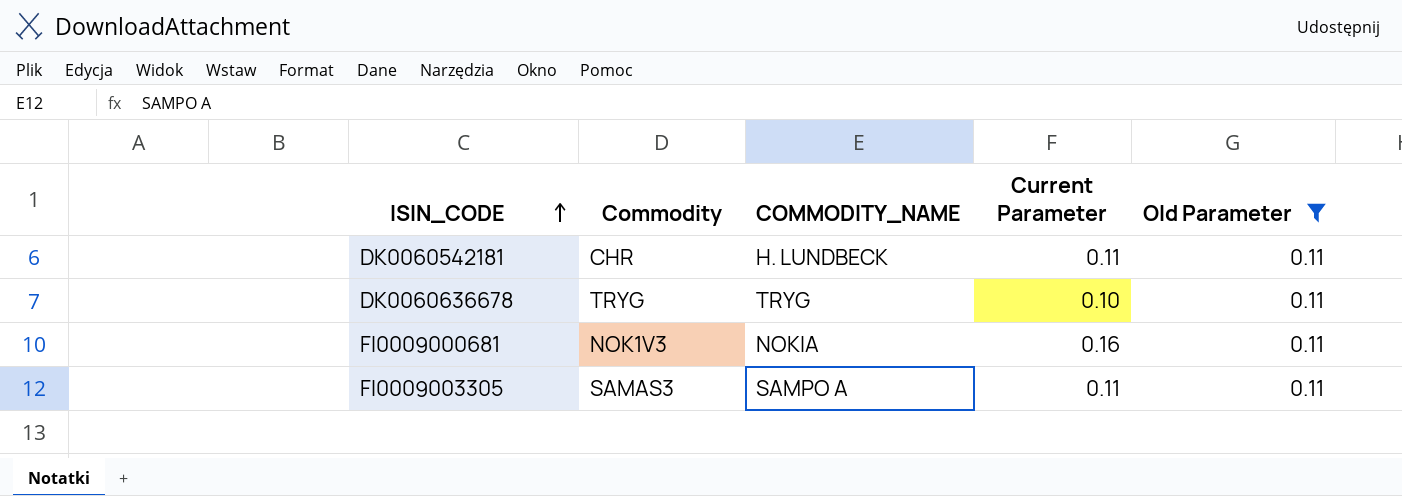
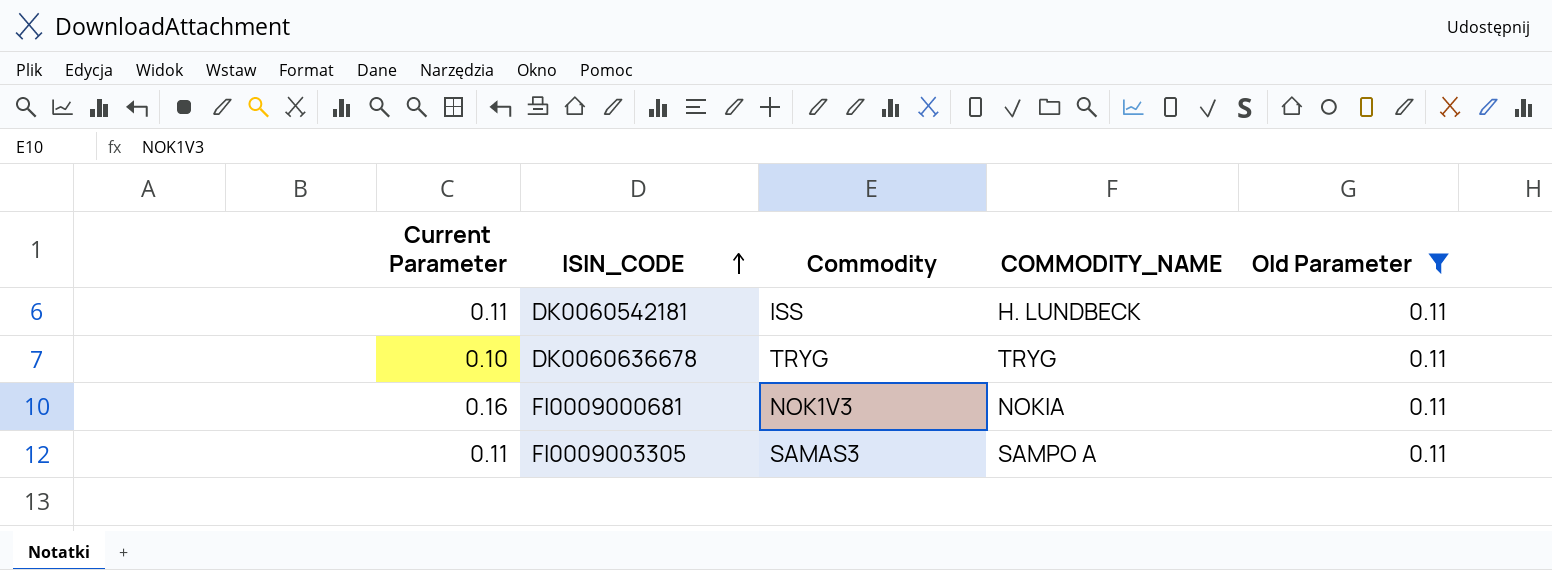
column Current Parameter | position: 4 -> 1
DK0060542181 | Commodity: CHR -> ISS

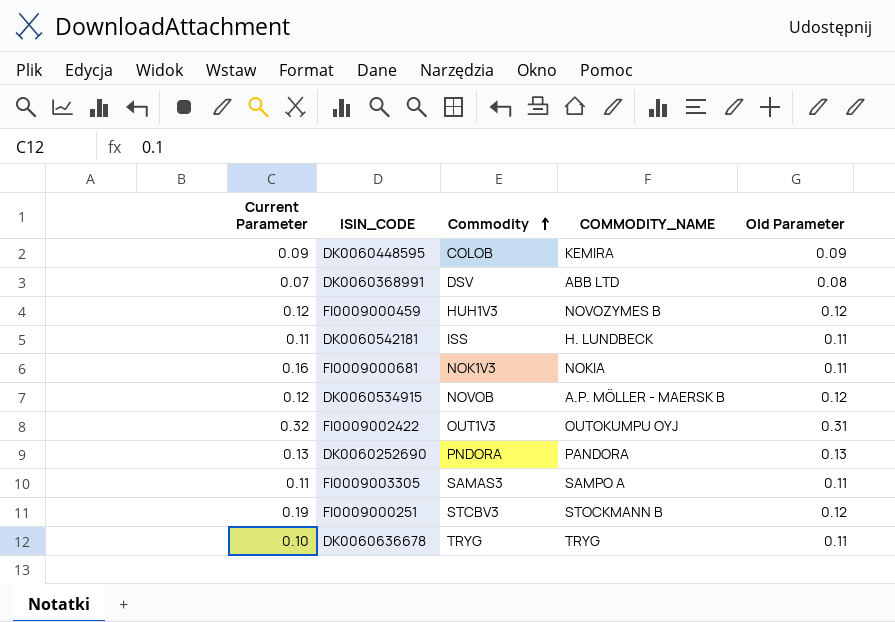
filter: Old Parameter = 0.11 -> none
row order: ISIN_CODE ascending -> Commodity ascending

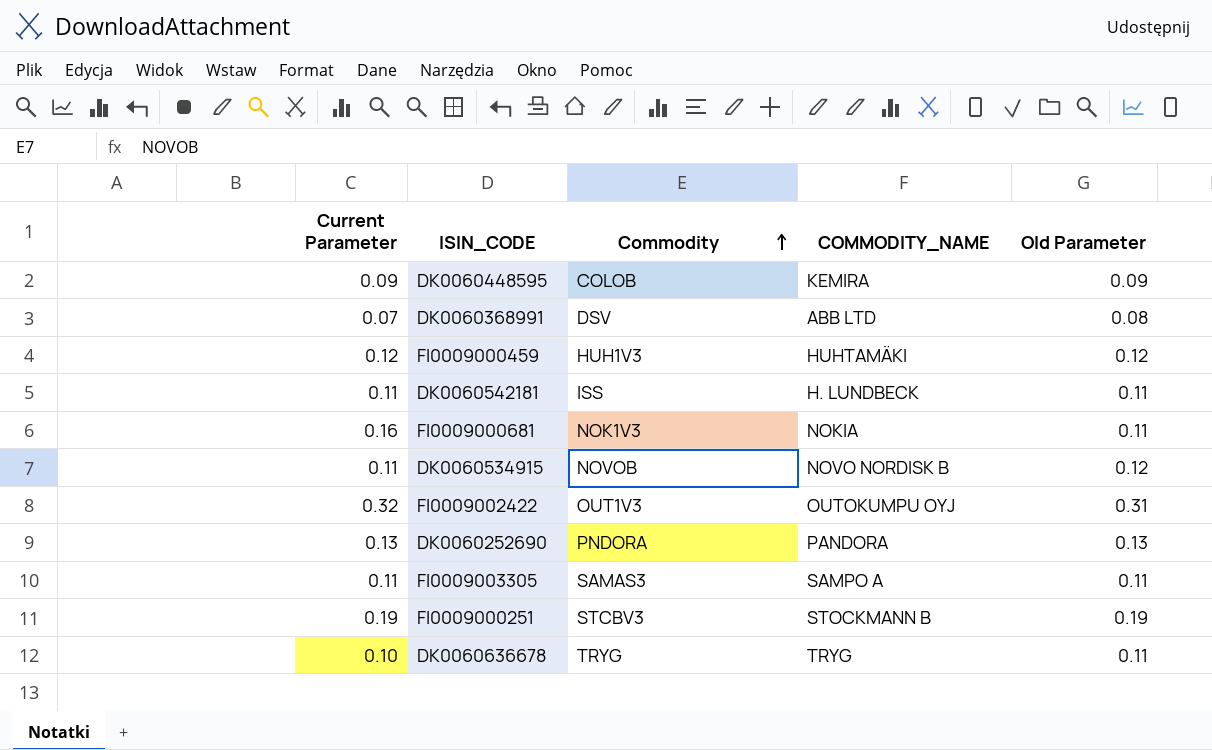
FI0009000459 | COMMODITY_NAME: NOVOZYMES B -> HUHTAMÄKI
DK0060534915 | Current Parameter: 0.12 -> 0.11
DK0060534915 | COMMODITY_NAME: A.P. MÖLLER - MAERSK B -> NOVO NORDISK B
FI0009000251 | Old Parameter: 0.12 -> 0.19

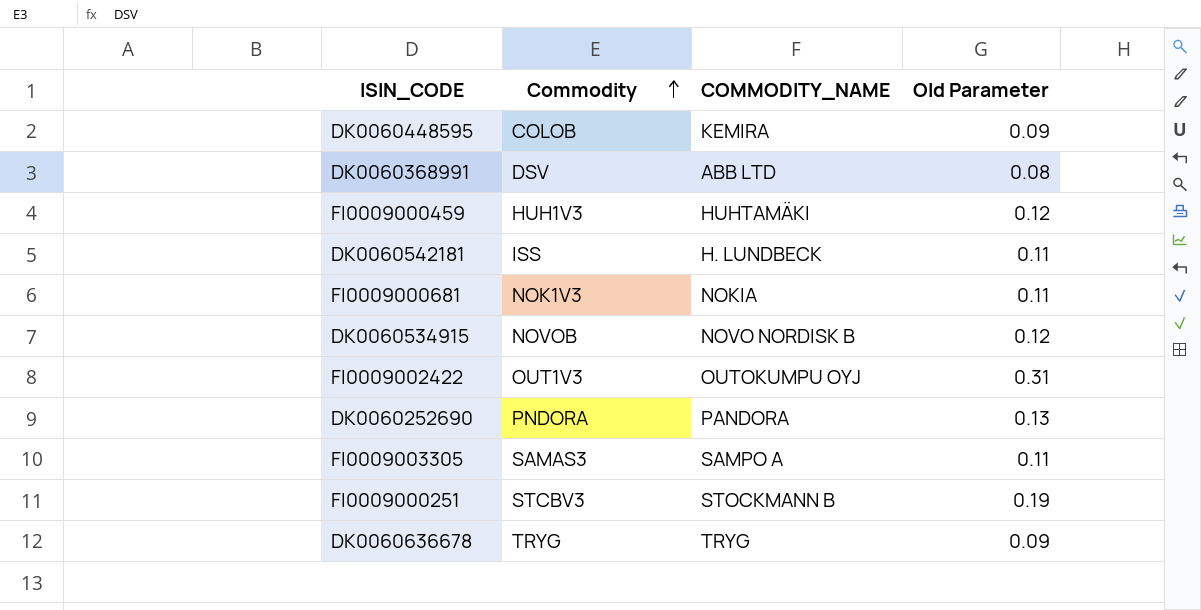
column Current Parameter | position: 1 -> none
DK0060636678 | Old Parameter: 0.11 -> 0.09

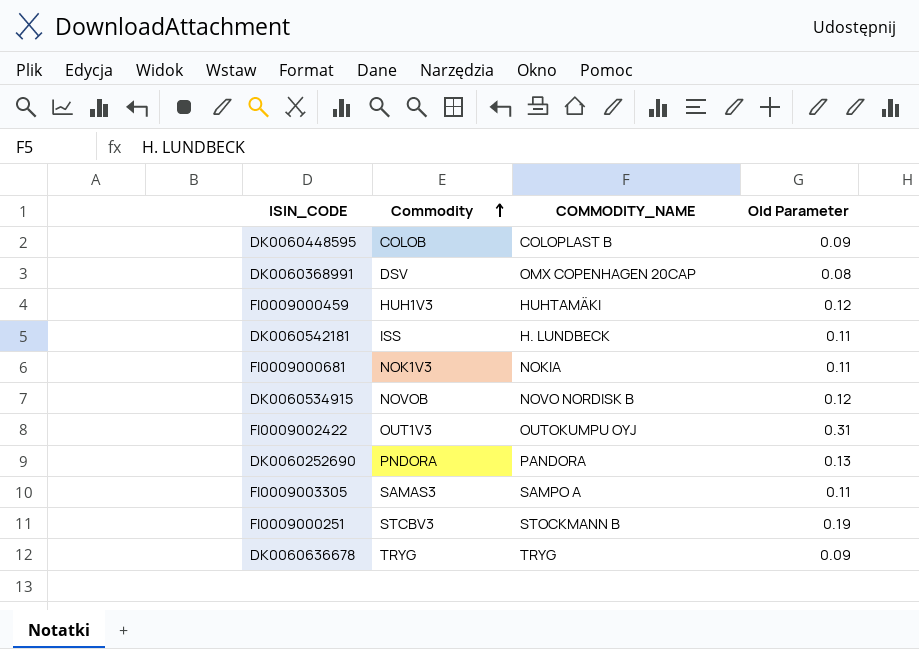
DK0060448595 | COMMODITY_NAME: KEMIRA -> COLOPLAST B
DK0060368991 | COMMODITY_NAME: ABB LTD -> OMX COPENHAGEN 20CAP

